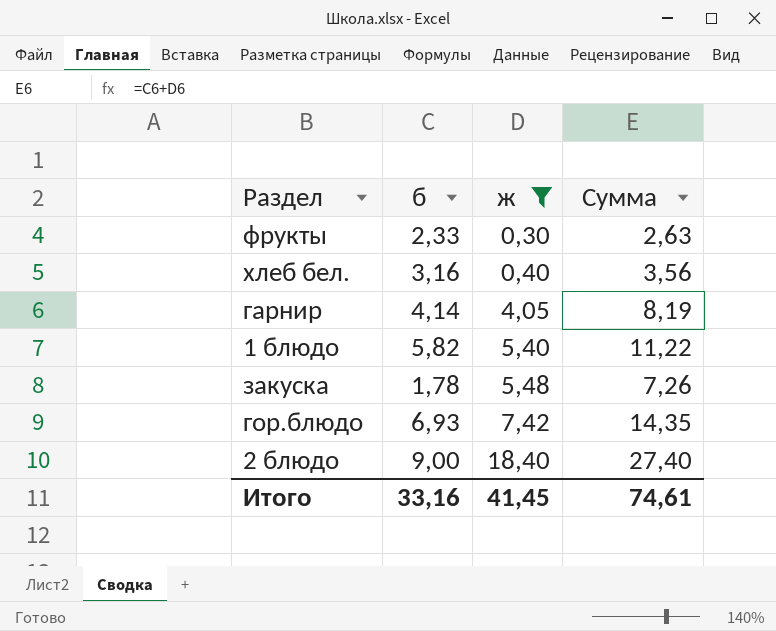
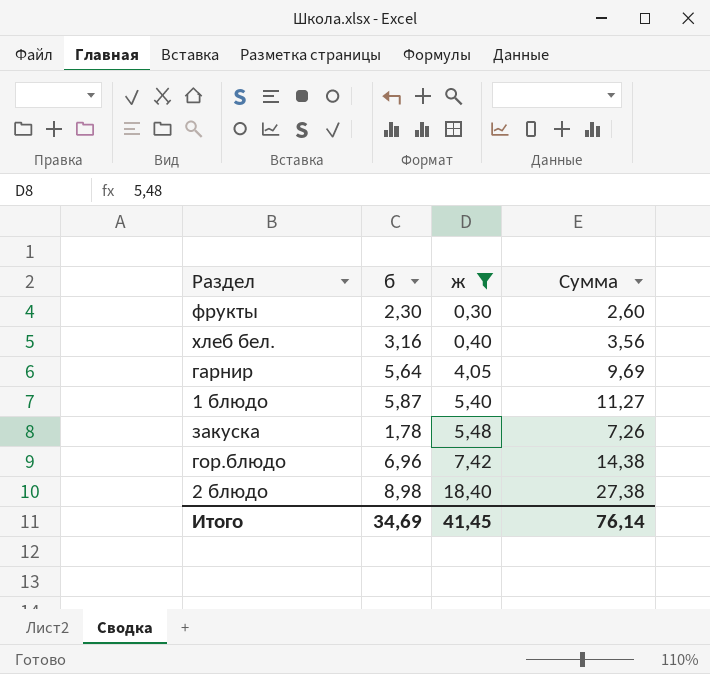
фрукты | б: 2,33 -> 2,30
фрукты | Сумма: 2,63 -> 2,60
гарнир | б: 4,14 -> 5,64
гарнир | Сумма: 8,19 -> 9,69
1 блюдо | б: 5,82 -> 5,87
1 блюдо | Сумма: 11,22 -> 11,27
гор.блюдо | б: 6,93 -> 6,96
гор.блюдо | Сумма: 14,35 -> 14,38
2 блюдо | б: 9,00 -> 8,98
2 блюдо | Сумма: 27,40 -> 27,38
Итого | б: 33,16 -> 34,69
Итого | Сумма: 74,61 -> 76,14

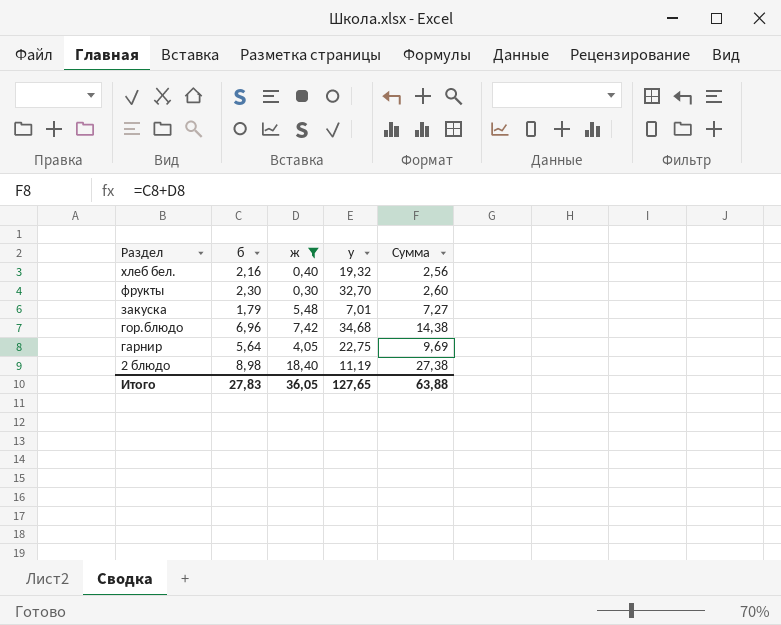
row order: ж ascending -> Раздел descending
column у | position: none -> 4
row 1 блюдо: 5,87 | 5,40 | 11,27 -> none
хлеб бел. | б: 3,16 -> 2,16
хлеб бел. | Сумма: 3,56 -> 2,56
закуска | б: 1,78 -> 1,79
закуска | Сумма: 7,26 -> 7,27
Итого | б: 34,69 -> 27,83
Итого | ж: 41,45 -> 36,05
Итого | Сумма: 76,14 -> 63,88

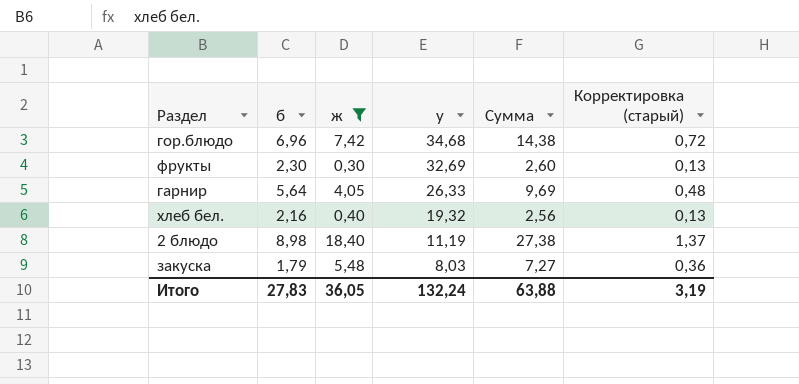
row order: Раздел descending -> у descending
column Корректировка (старый) | formula: none -> [Сумма] * 0,05
фрукты | у: 32,70 -> 32,69
гарнир | у: 22,75 -> 26,33
закуска | у: 7,01 -> 8,03
Итого | у: 127,65 -> 132,24

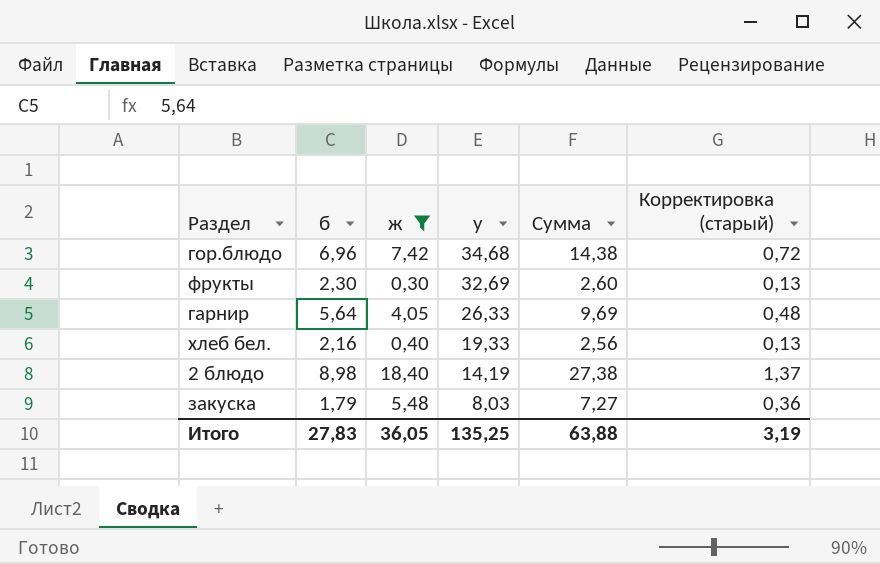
хлеб бел. | у: 19,32 -> 19,33
2 блюдо | у: 11,19 -> 14,19
Итого | у: 132,24 -> 135,25

